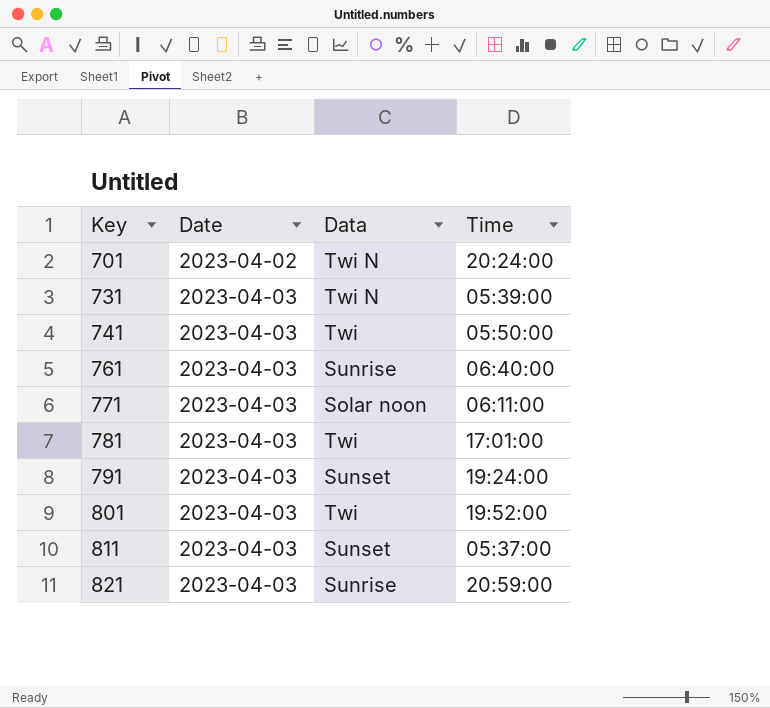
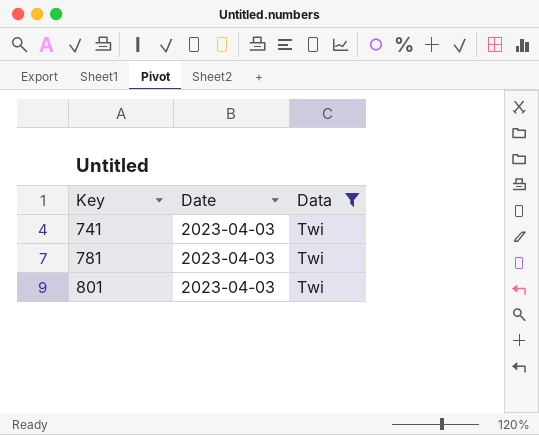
filter: none -> Data = Twi
column Time | position: 4 -> none

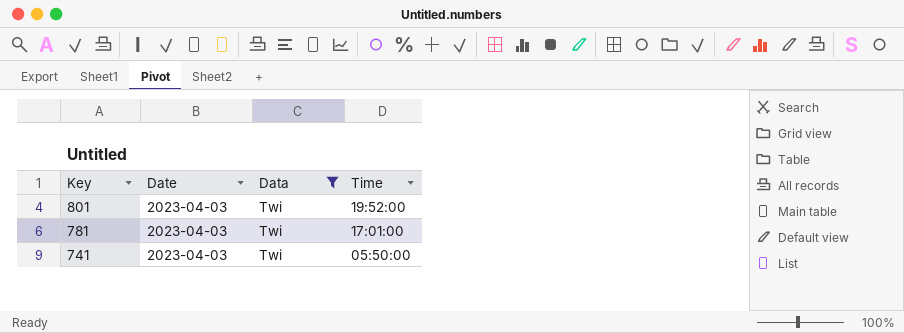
row order: Key ascending -> Key descending
column Time | position: none -> 4

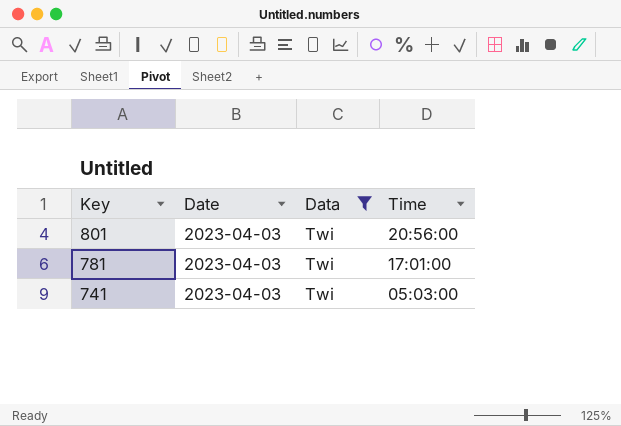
801 | Time: 19:52:00 -> 20:56:00
741 | Time: 05:50:00 -> 05:03:00

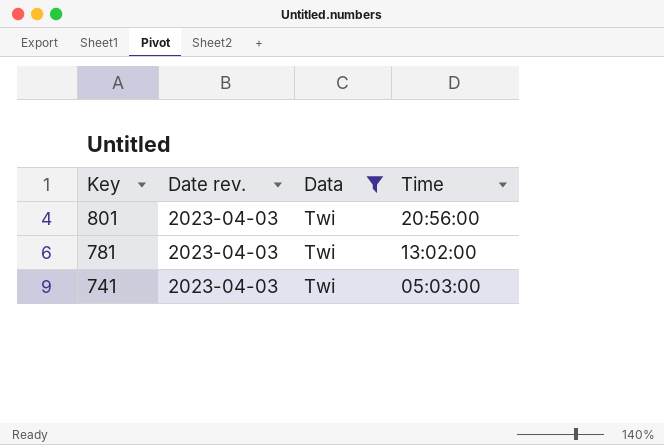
column name: Date -> Date rev.
781 | Time: 17:01:00 -> 13:02:00

